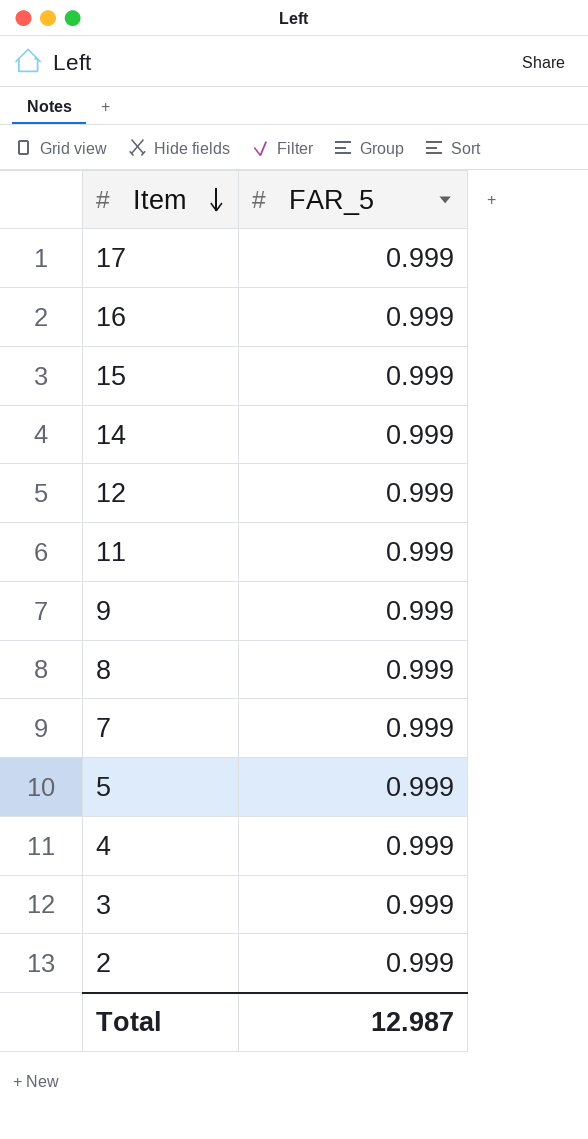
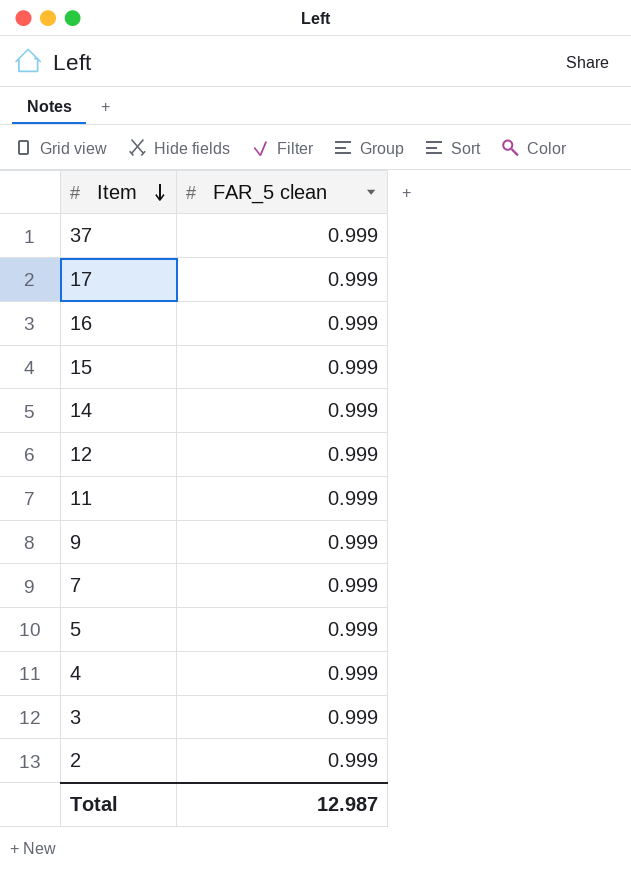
column name: FAR_5 -> FAR_5 clean
row 8: 0.999 -> none
row 37: none -> 0.999

